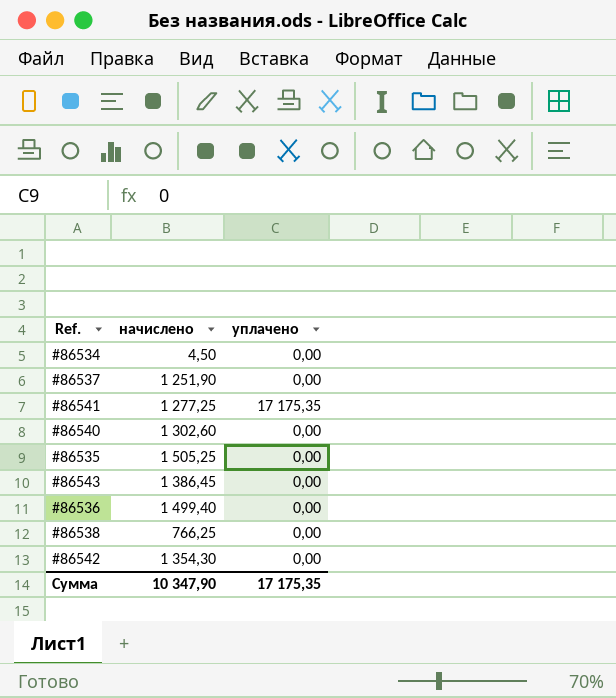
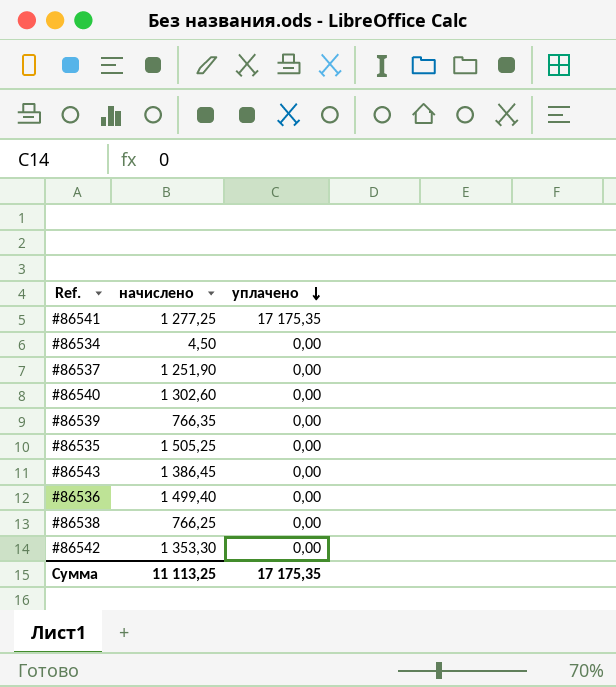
row order: none -> уплачено descending
row #86539: none -> 766,35 | 0,00
#86542 | начислено: 1 354,30 -> 1 353,30
Сумма | начислено: 10 347,90 -> 11 113,25

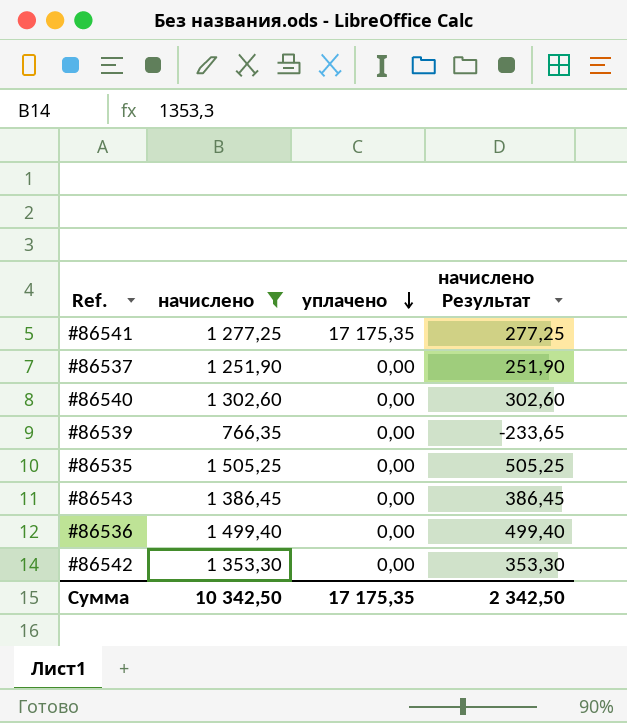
filter: none -> начислено >= 766,35
column начислено Результат | formula: none -> [начислено] - 1000
Сумма | начислено: 11 113,25 -> 10 342,50

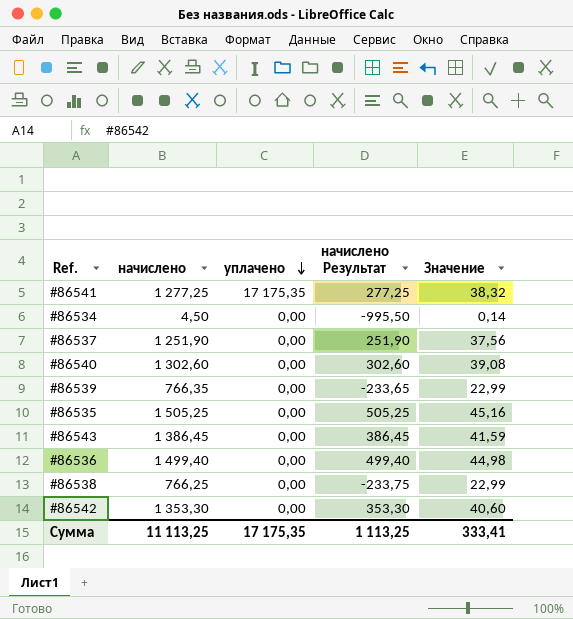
filter: начислено >= 766,35 -> none
column Значение | formula: none -> [начислено] * 0,03
Сумма | начислено: 10 342,50 -> 11 113,25
Сумма | начислено Результат: 2 342,50 -> 1 113,25

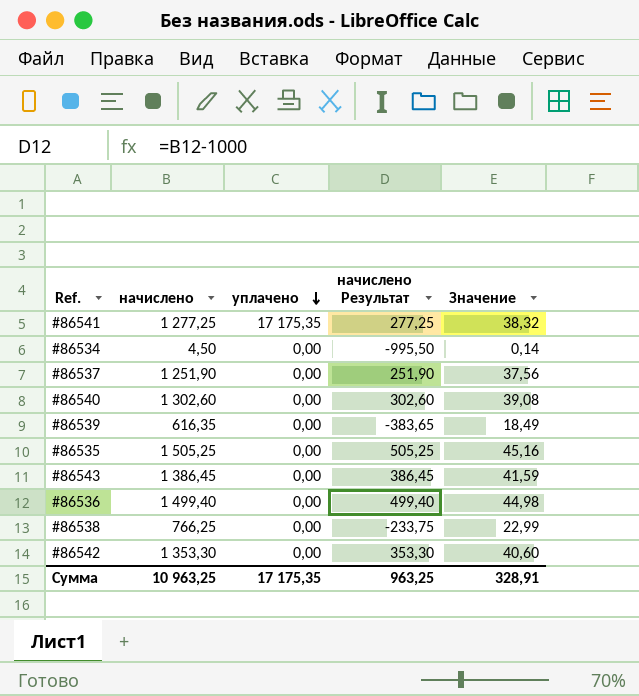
#86539 | начислено: 766,35 -> 616,35
#86539 | начислено Результат: -233,65 -> -383,65
#86539 | Значение: 22,99 -> 18,49
Сумма | начислено: 11 113,25 -> 10 963,25
Сумма | начислено Результат: 1 113,25 -> 963,25
Сумма | Значение: 333,41 -> 328,91

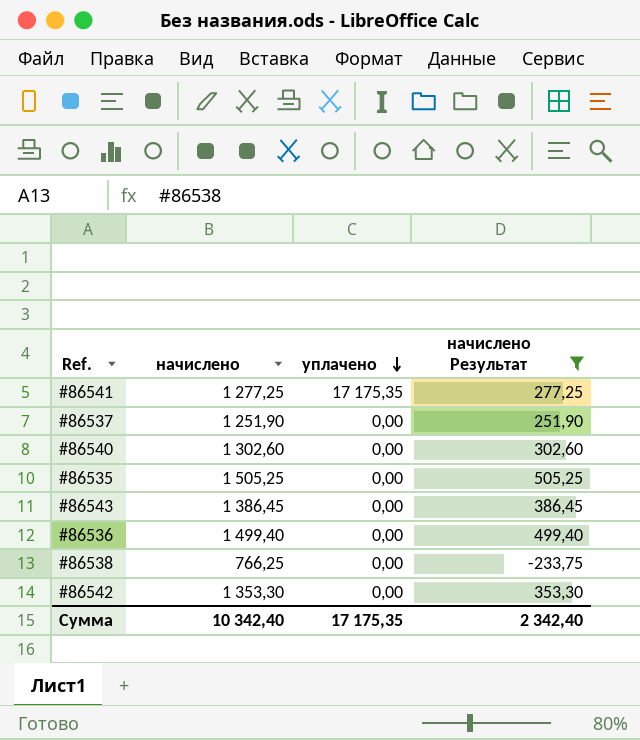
filter: none -> начислено Результат >= -233,75
column Значение | formula: [начислено] * 0,03 -> none
Сумма | начислено: 10 963,25 -> 10 342,40
Сумма | начислено Результат: 963,25 -> 2 342,40

